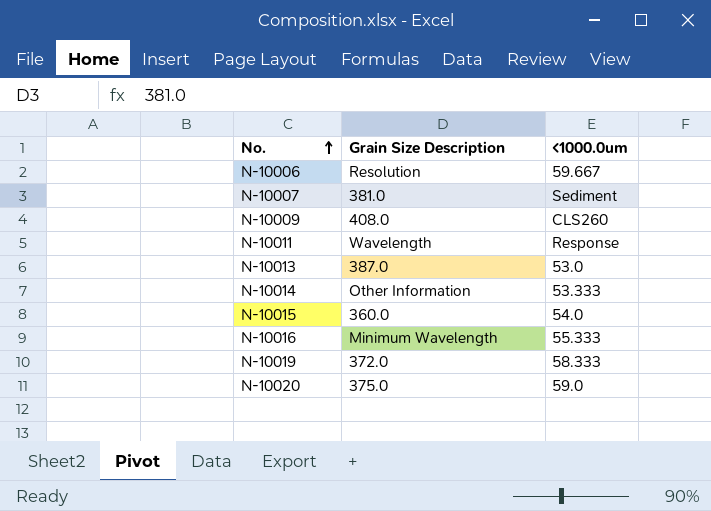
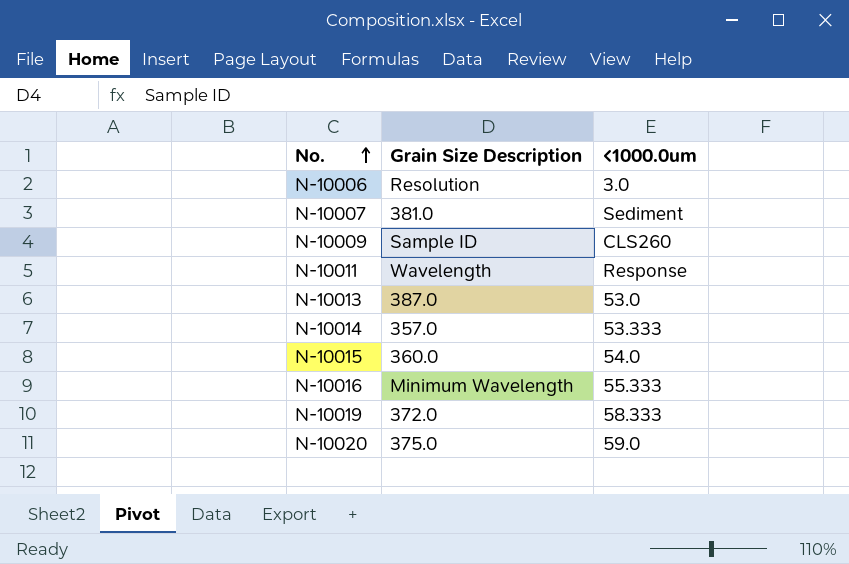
N-10006 | <1000.0um: 59.667 -> 3.0
N-10009 | Grain Size Description: 408.0 -> Sample ID
N-10014 | Grain Size Description: Other Information -> 357.0

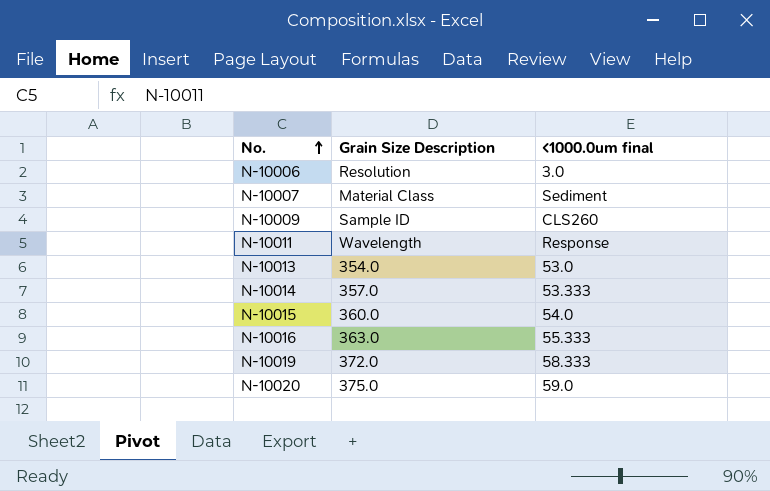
column name: <1000.0um -> <1000.0um final
N-10007 | Grain Size Description: 381.0 -> Material Class
N-10013 | Grain Size Description: 387.0 -> 354.0
N-10016 | Grain Size Description: Minimum Wavelength -> 363.0

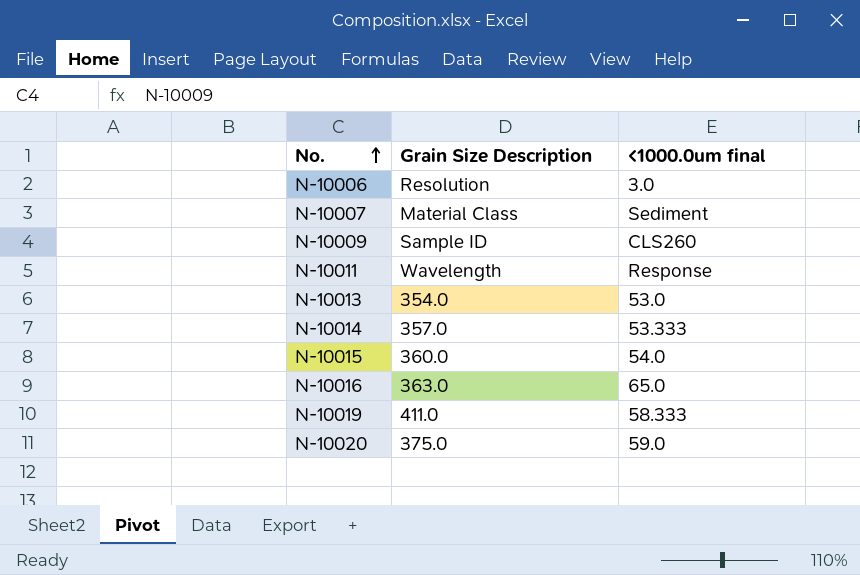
N-10016 | <1000.0um final: 55.333 -> 65.0
N-10019 | Grain Size Description: 372.0 -> 411.0

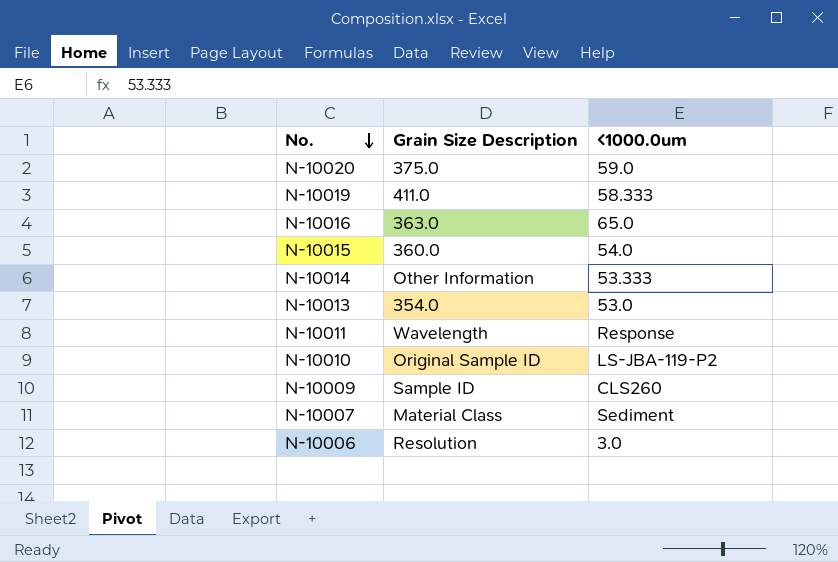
row order: No. ascending -> No. descending
column name: <1000.0um final -> <1000.0um
N-10014 | Grain Size Description: 357.0 -> Other Information
row N-10010: none -> Original Sample ID | LS-JBA-119-P2

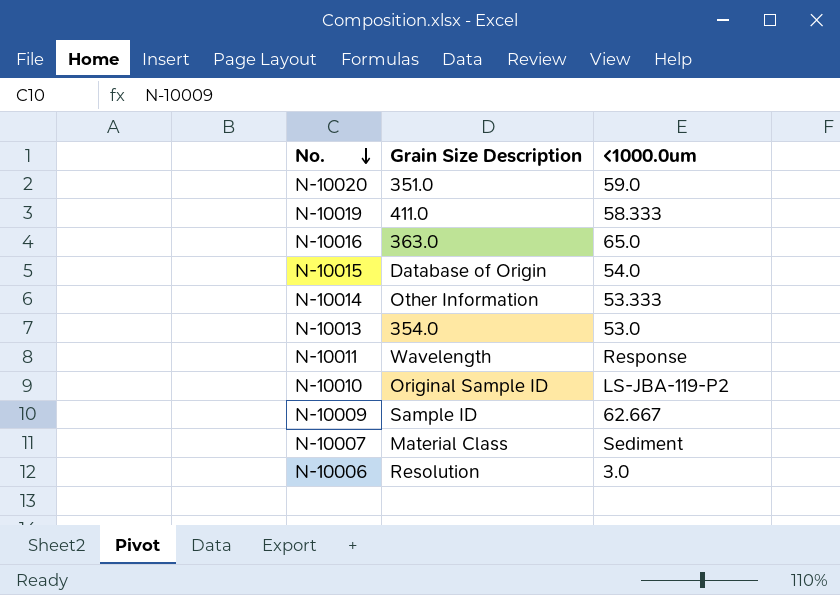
N-10020 | Grain Size Description: 375.0 -> 351.0
N-10015 | Grain Size Description: 360.0 -> Database of Origin
N-10009 | <1000.0um: CLS260 -> 62.667

